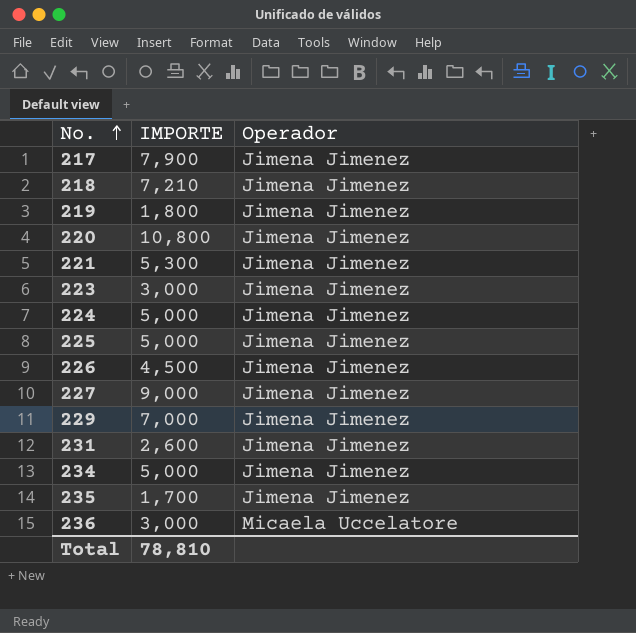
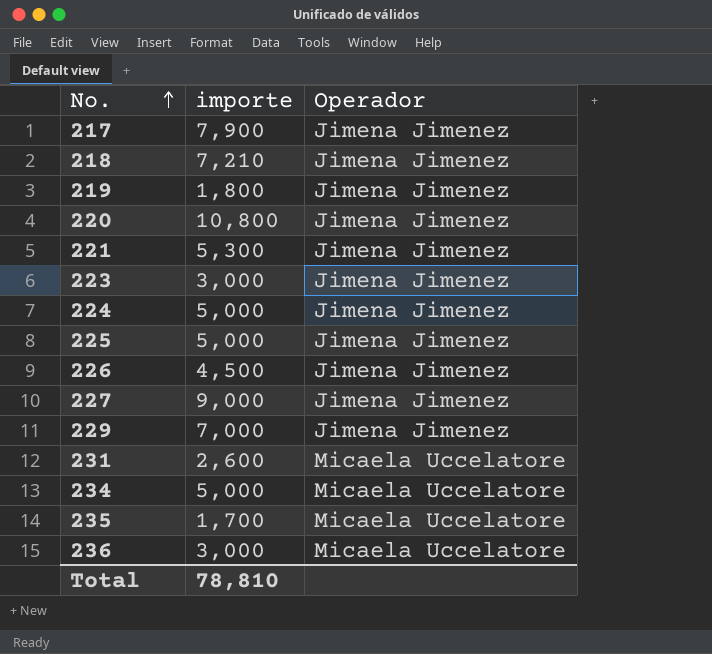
column name: IMPORTE -> importe
231 | Operador: Jimena Jimenez -> Micaela Uccelatore
234 | Operador: Jimena Jimenez -> Micaela Uccelatore
235 | Operador: Jimena Jimenez -> Micaela Uccelatore

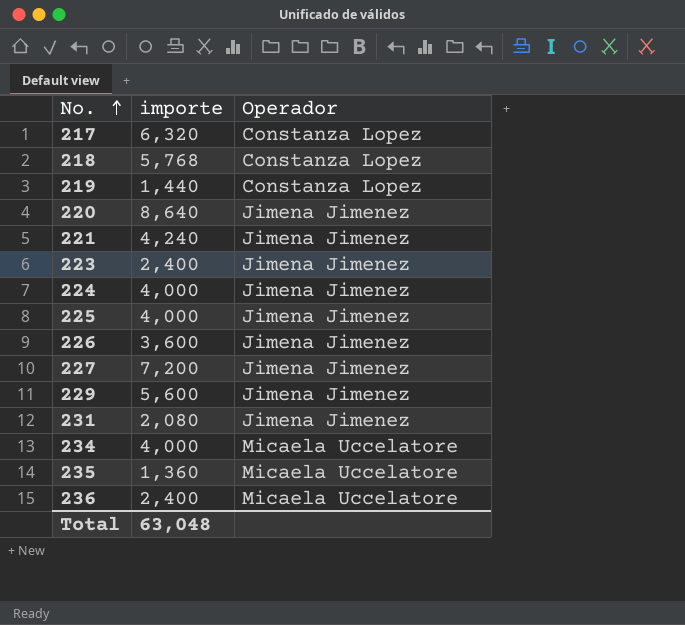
217 | importe: 7,900 -> 6,320
217 | Operador: Jimena Jimenez -> Constanza Lopez
218 | importe: 7,210 -> 5,768
218 | Operador: Jimena Jimenez -> Constanza Lopez
219 | importe: 1,800 -> 1,440
219 | Operador: Jimena Jimenez -> Constanza Lopez
220 | importe: 10,800 -> 8,640
221 | importe: 5,300 -> 4,240
223 | importe: 3,000 -> 2,400
224 | importe: 5,000 -> 4,000
225 | importe: 5,000 -> 4,000
226 | importe: 4,500 -> 3,600
227 | importe: 9,000 -> 7,200
229 | importe: 7,000 -> 5,600
231 | importe: 2,600 -> 2,080
231 | Operador: Micaela Uccelatore -> Jimena Jimenez
234 | importe: 5,000 -> 4,000
235 | importe: 1,700 -> 1,360
236 | importe: 3,000 -> 2,400
Total | importe: 78,810 -> 63,048

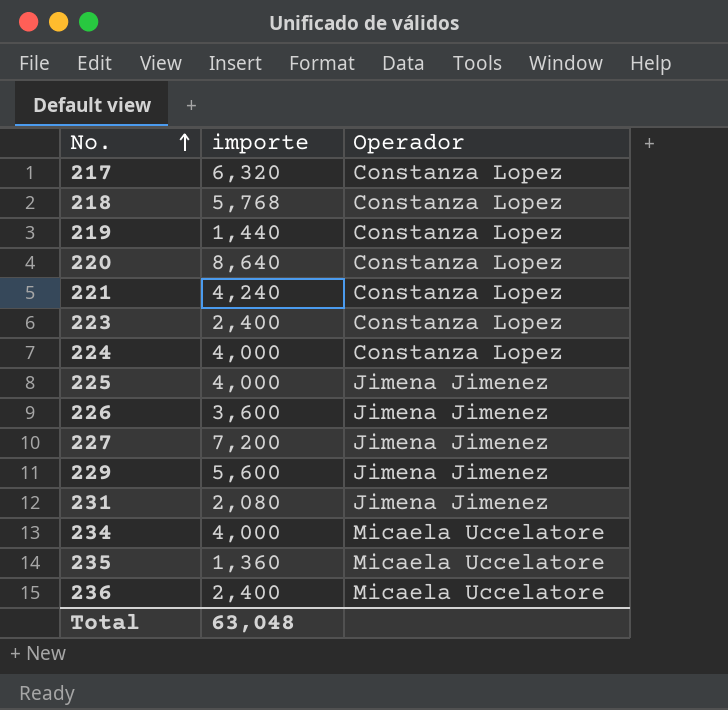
220 | Operador: Jimena Jimenez -> Constanza Lopez
221 | Operador: Jimena Jimenez -> Constanza Lopez
223 | Operador: Jimena Jimenez -> Constanza Lopez
224 | Operador: Jimena Jimenez -> Constanza Lopez

